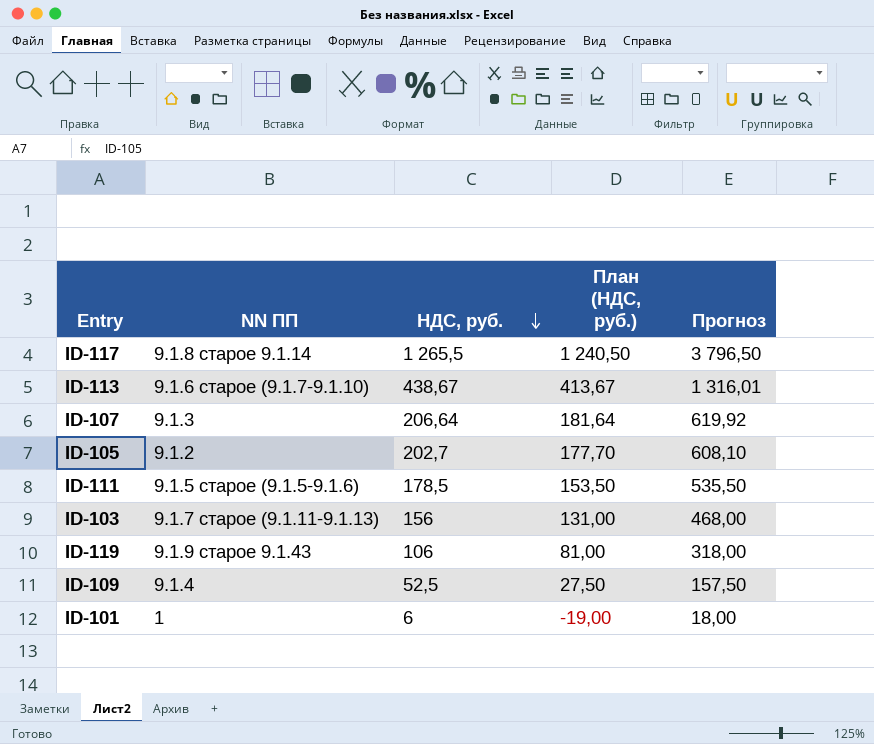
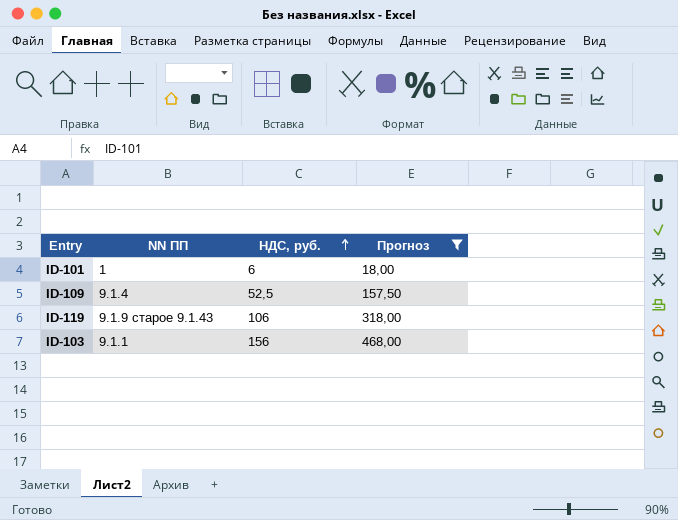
filter: none -> Прогноз <= 468,00
row order: НДС, руб. descending -> НДС, руб. ascending
column План (НДС, руб.) | formula: [НДС, руб.] - 25 -> none
ID-103 | NN ПП: 9.1.7 старое (9.1.11-9.1.13) -> 9.1.1

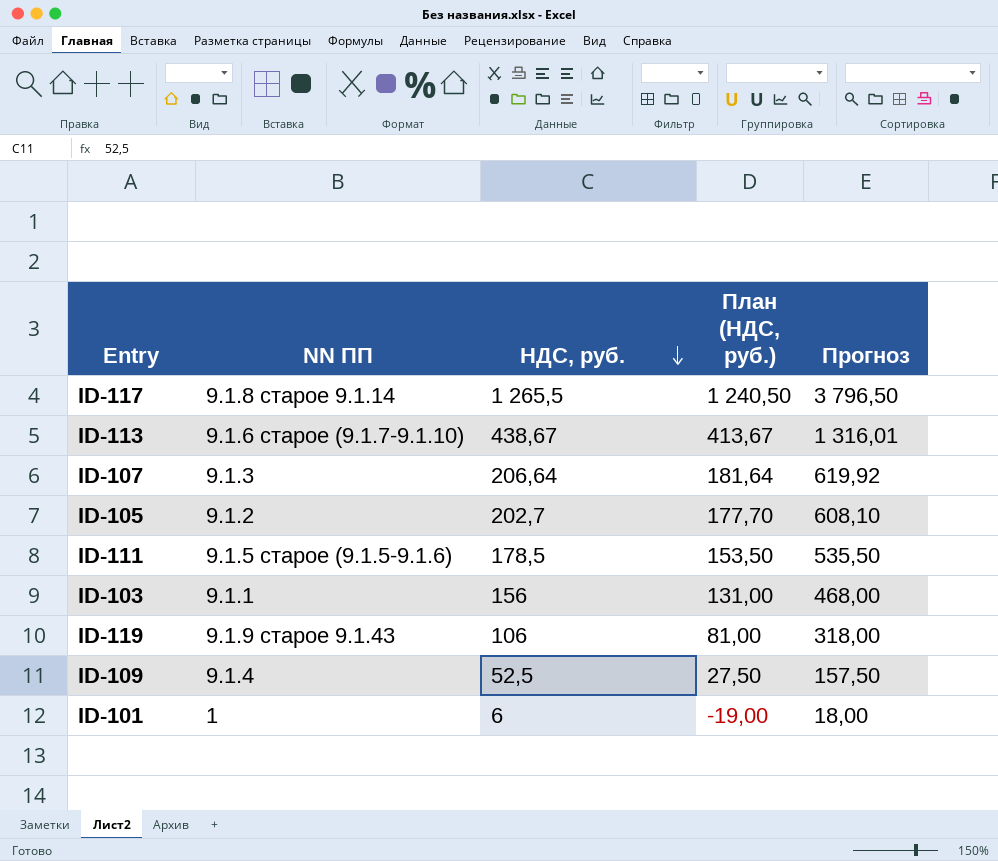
filter: Прогноз <= 468,00 -> none
row order: НДС, руб. ascending -> НДС, руб. descending
column План (НДС, руб.) | formula: none -> [НДС, руб.] - 25

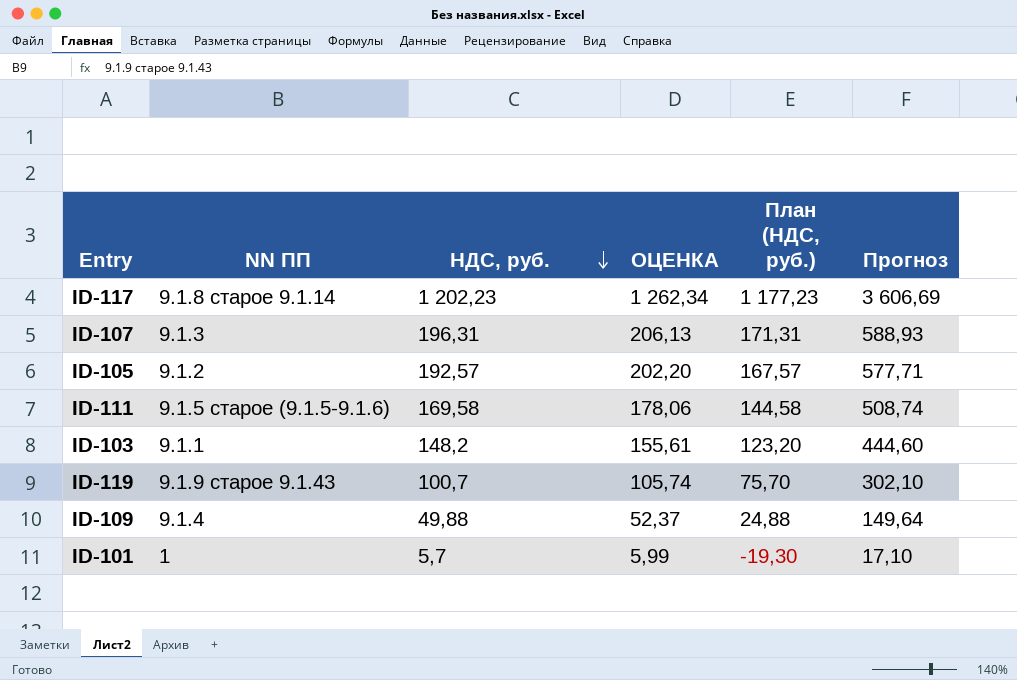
column ОЦЕНКА | formula: none -> [НДС, руб.] * 1,05
row ID-113: 9.1.6 старое (9.1.7-9.1.10) | 438,67 | 413,67 | 1 316,01 -> none
ID-117 | НДС, руб.: 1 265,5 -> 1 202,23
ID-117 | План (НДС, руб.): 1 240,50 -> 1 177,23
ID-117 | Прогноз: 3 796,50 -> 3 606,69
ID-107 | НДС, руб.: 206,64 -> 196,31
ID-107 | План (НДС, руб.): 181,64 -> 171,31
ID-107 | Прогноз: 619,92 -> 588,93
ID-105 | НДС, руб.: 202,7 -> 192,57
ID-105 | План (НДС, руб.): 177,70 -> 167,57
ID-105 | Прогноз: 608,10 -> 577,71
ID-111 | НДС, руб.: 178,5 -> 169,58
ID-111 | План (НДС, руб.): 153,50 -> 144,58
ID-111 | Прогноз: 535,50 -> 508,74
ID-103 | НДС, руб.: 156 -> 148,2
ID-103 | План (НДС, руб.): 131,00 -> 123,20
ID-103 | Прогноз: 468,00 -> 444,60
ID-119 | НДС, руб.: 106 -> 100,7
ID-119 | План (НДС, руб.): 81,00 -> 75,70
ID-119 | Прогноз: 318,00 -> 302,10
ID-109 | НДС, руб.: 52,5 -> 49,88
ID-109 | План (НДС, руб.): 27,50 -> 24,88
ID-109 | Прогноз: 157,50 -> 149,64
ID-101 | НДС, руб.: 6 -> 5,7
ID-101 | План (НДС, руб.): -19,00 -> -19,30
ID-101 | Прогноз: 18,00 -> 17,10

